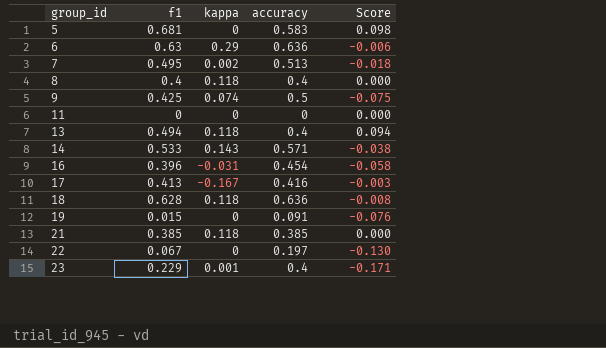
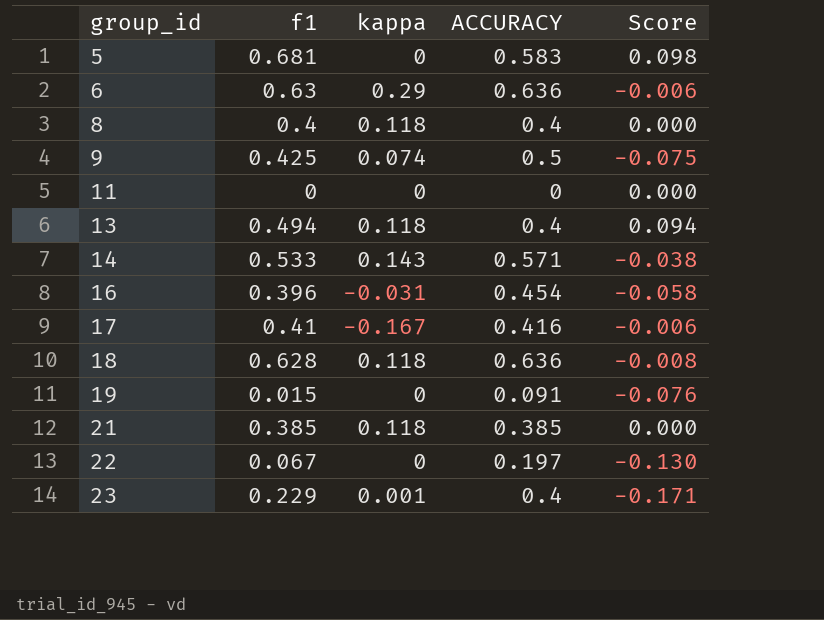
column name: accuracy -> ACCURACY
row 7: 0.495 | 0.002 | 0.513 | -0.018 -> none
17 | f1: 0.413 -> 0.41
17 | Score: -0.003 -> -0.006

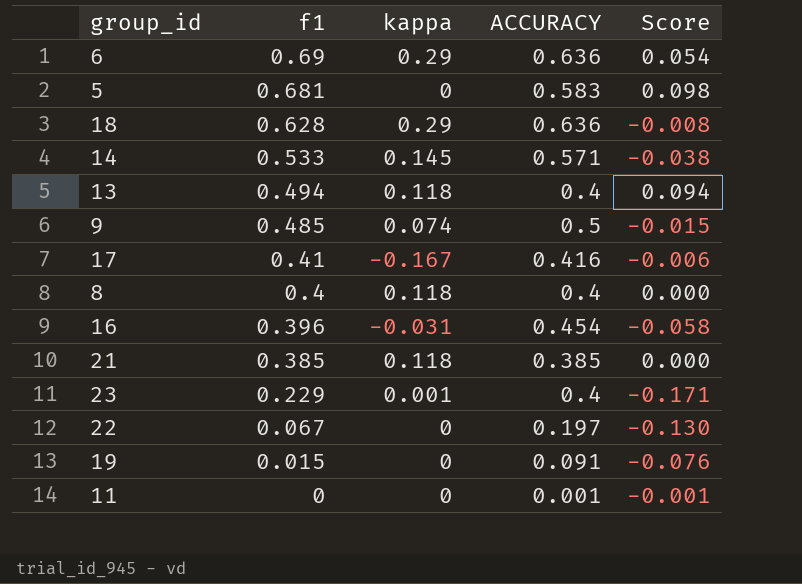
row order: group_id ascending -> f1 descending
6 | f1: 0.63 -> 0.69
6 | Score: -0.006 -> 0.054
18 | kappa: 0.118 -> 0.29
14 | kappa: 0.143 -> 0.145
9 | f1: 0.425 -> 0.485
9 | Score: -0.075 -> -0.015
11 | ACCURACY: 0 -> 0.001
11 | Score: 0.000 -> -0.001

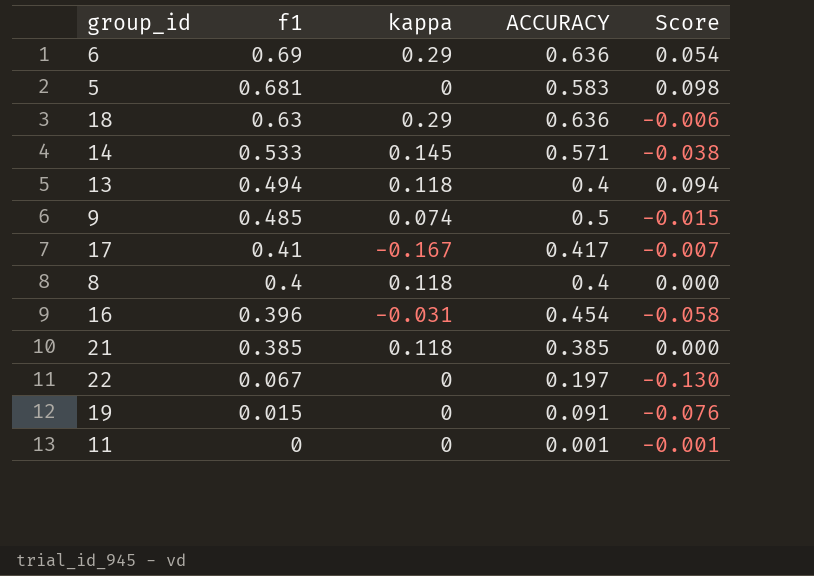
row 23: 0.229 | 0.001 | 0.4 | -0.171 -> none
18 | f1: 0.628 -> 0.63
18 | Score: -0.008 -> -0.006
17 | ACCURACY: 0.416 -> 0.417
17 | Score: -0.006 -> -0.007

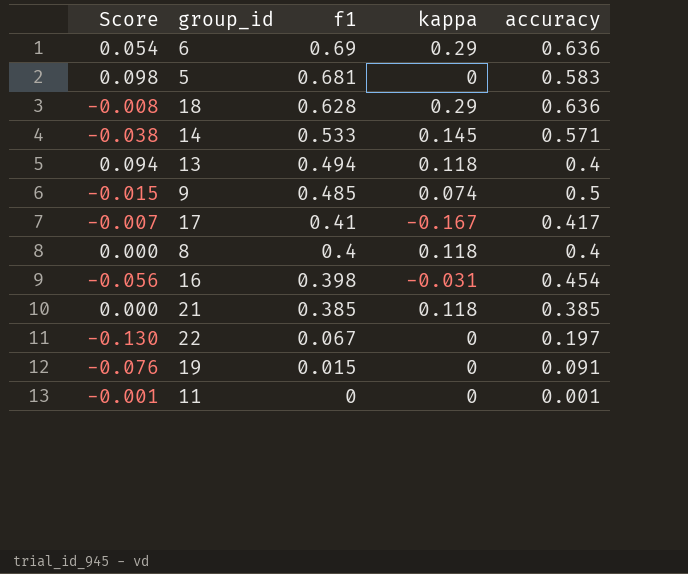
column Score | position: 5 -> 1
column name: ACCURACY -> accuracy
18 | Score: -0.006 -> -0.008
18 | f1: 0.63 -> 0.628
16 | Score: -0.058 -> -0.056
16 | f1: 0.396 -> 0.398

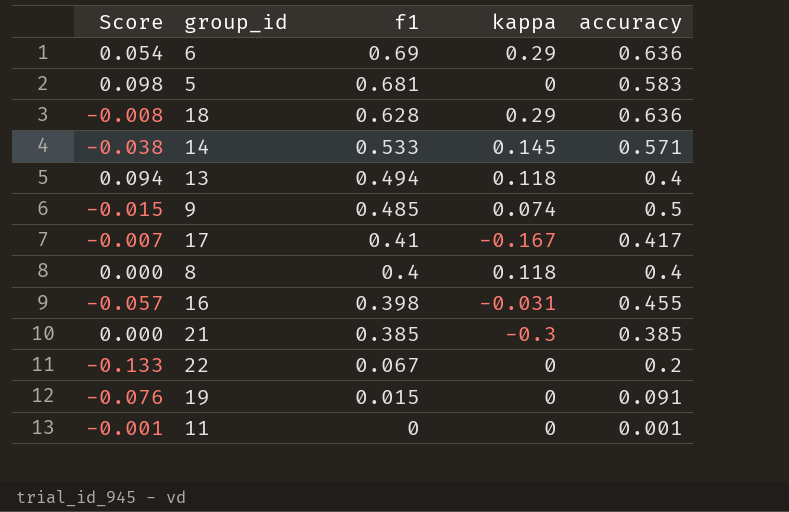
16 | Score: -0.056 -> -0.057
16 | accuracy: 0.454 -> 0.455
21 | kappa: 0.118 -> -0.3
22 | Score: -0.130 -> -0.133
22 | accuracy: 0.197 -> 0.2

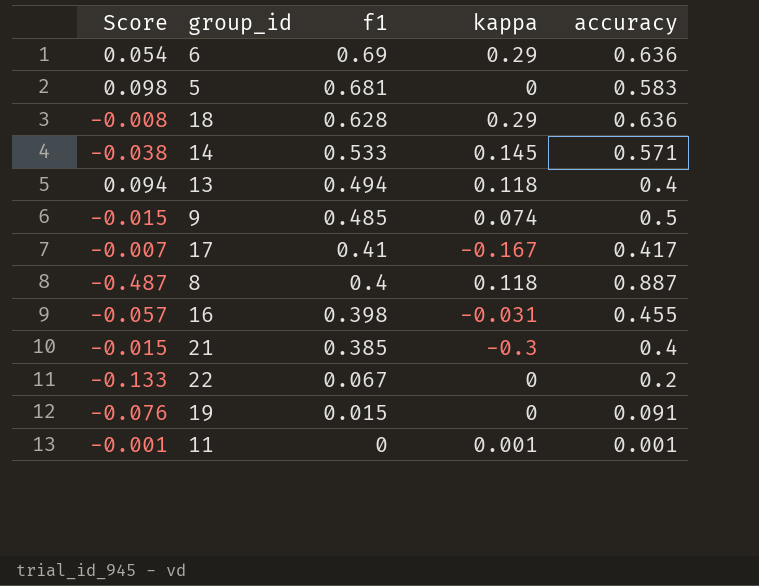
8 | Score: 0.000 -> -0.487
8 | accuracy: 0.4 -> 0.887
21 | Score: 0.000 -> -0.015
21 | accuracy: 0.385 -> 0.4
11 | kappa: 0 -> 0.001

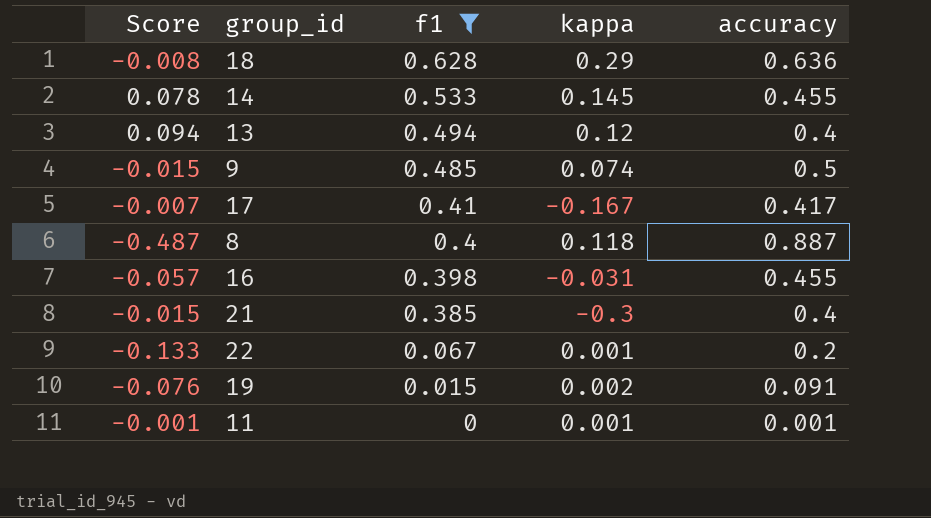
filter: none -> f1 <= 0.628
14 | Score: -0.038 -> 0.078
14 | accuracy: 0.571 -> 0.455
13 | kappa: 0.118 -> 0.12
22 | kappa: 0 -> 0.001
19 | kappa: 0 -> 0.002

